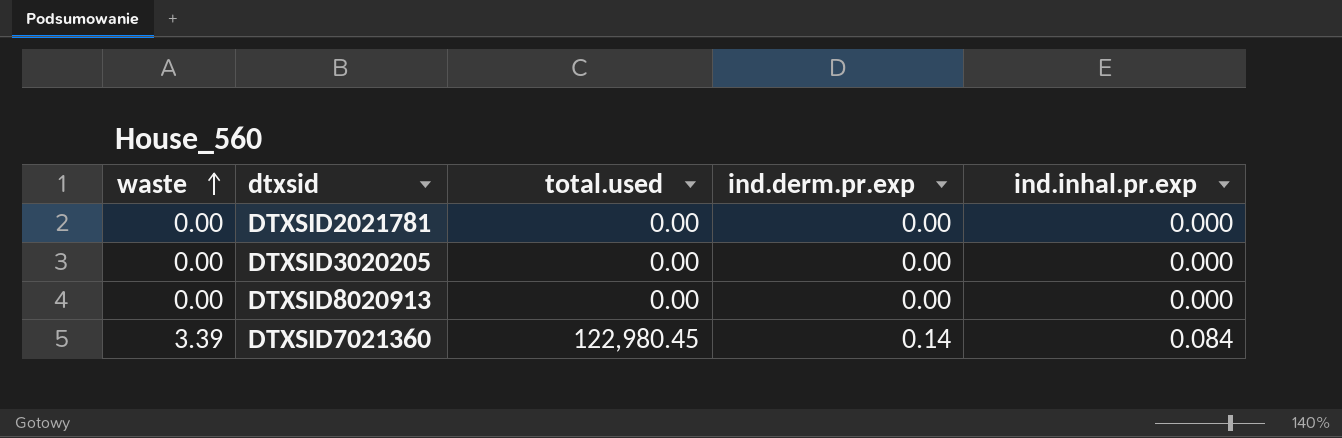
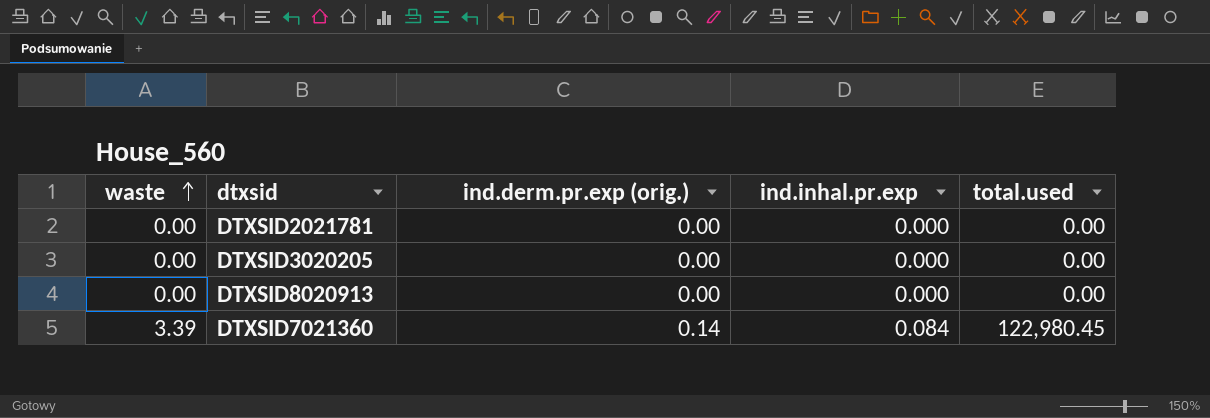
column name: ind.derm.pr.exp -> ind.derm.pr.exp (orig.)
column total.used | position: 3 -> 5

